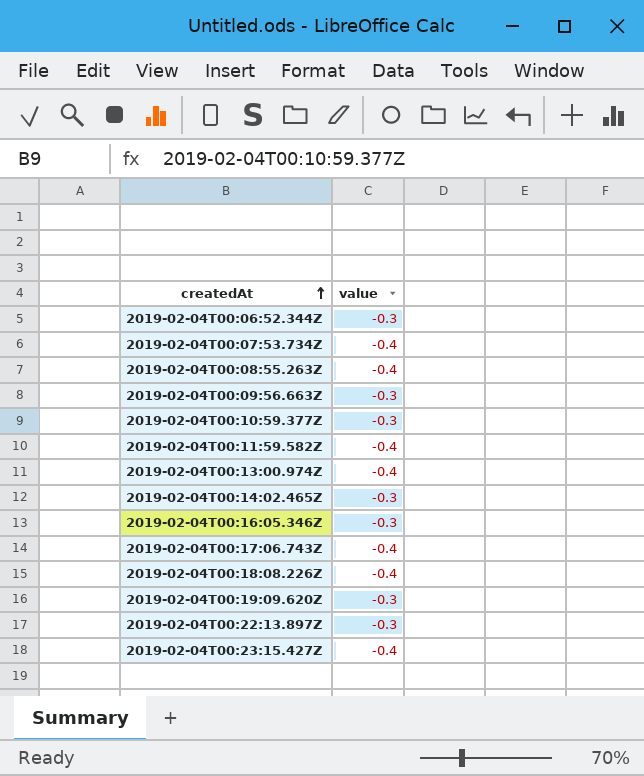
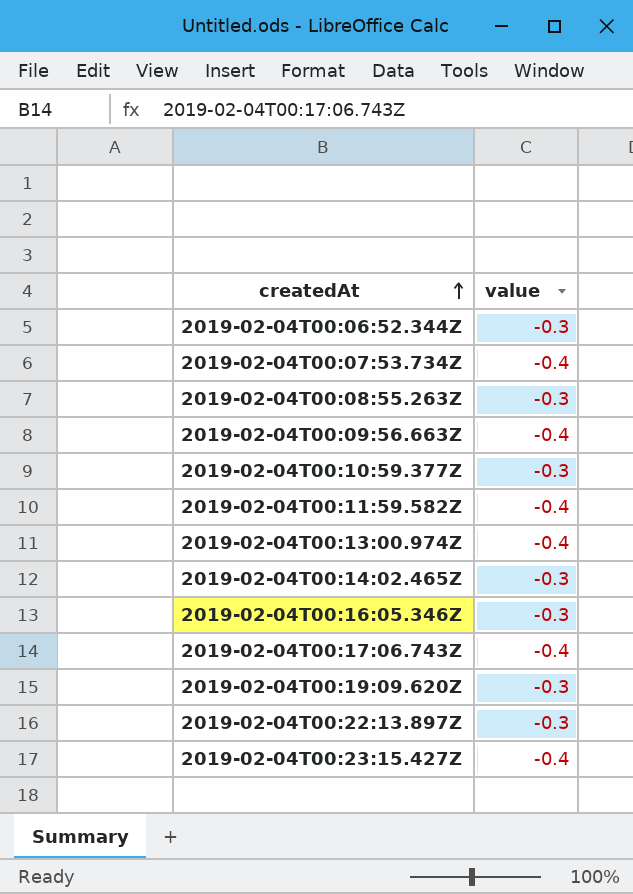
row 2019-02-04T00:18:08.226Z: -0.4 -> none
2019-02-04T00:08:55.263Z | value: -0.4 -> -0.3
2019-02-04T00:09:56.663Z | value: -0.3 -> -0.4

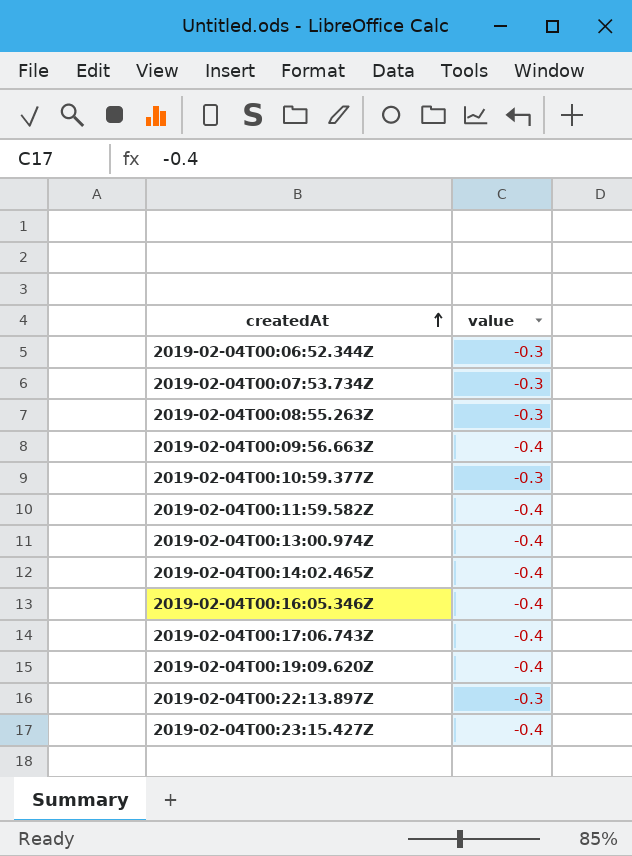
2019-02-04T00:07:53.734Z | value: -0.4 -> -0.3
2019-02-04T00:14:02.465Z | value: -0.3 -> -0.4
2019-02-04T00:16:05.346Z | value: -0.3 -> -0.4
2019-02-04T00:19:09.620Z | value: -0.3 -> -0.4

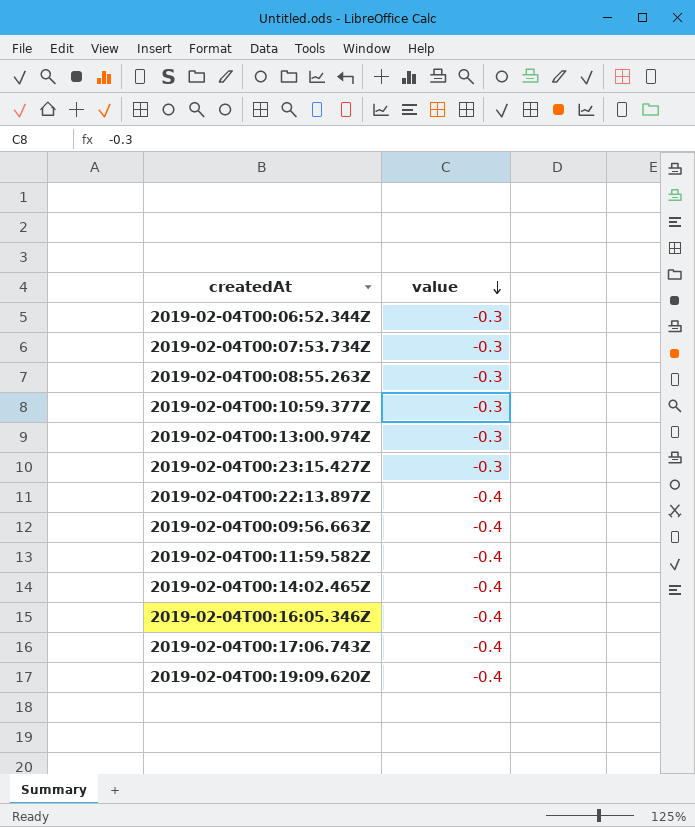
row order: createdAt ascending -> value descending
2019-02-04T00:13:00.974Z | value: -0.4 -> -0.3
2019-02-04T00:23:15.427Z | value: -0.4 -> -0.3
2019-02-04T00:22:13.897Z | value: -0.3 -> -0.4

